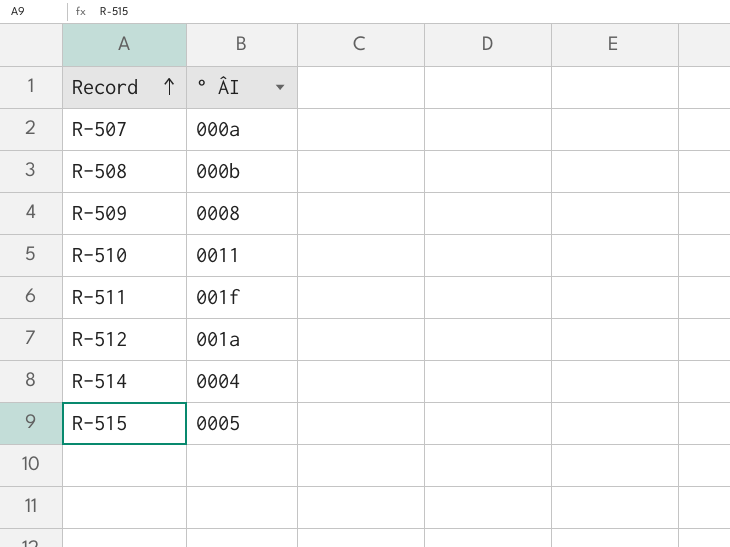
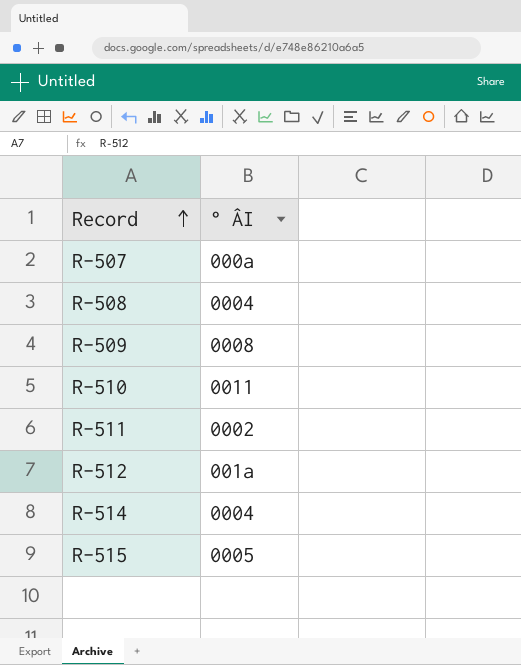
R-508 | ° ÂI: 000b -> 0004
R-511 | ° ÂI: 001f -> 0002

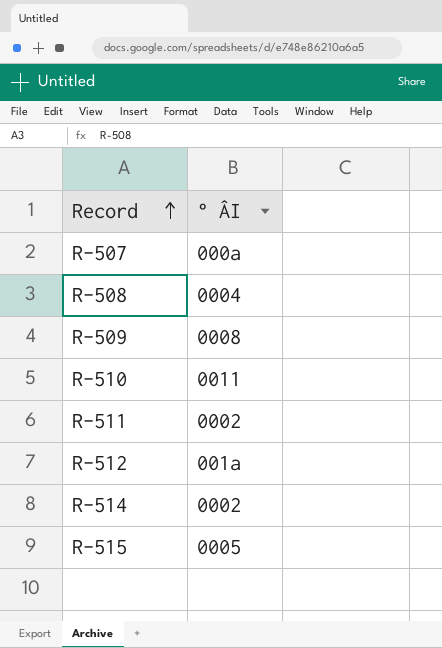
R-514 | ° ÂI: 0004 -> 0002

